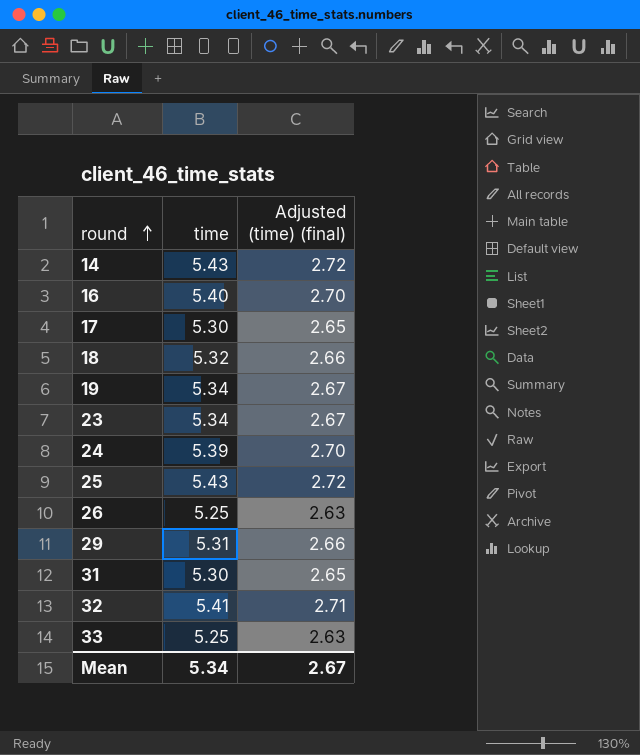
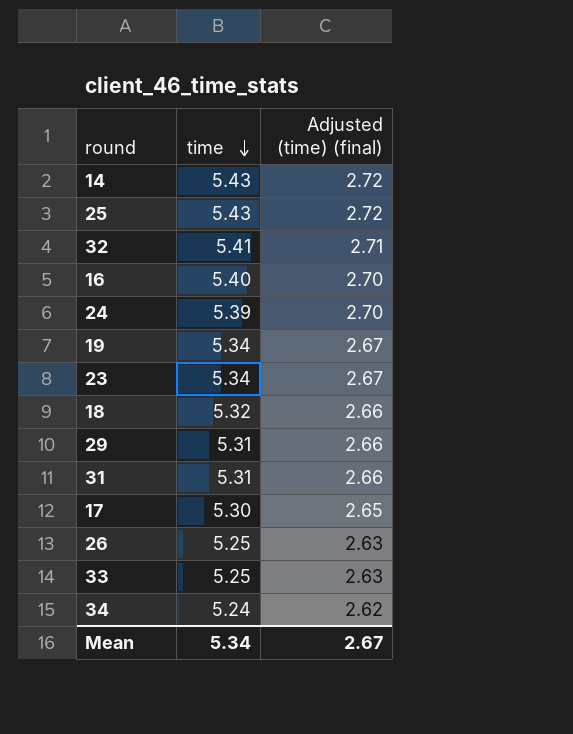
row order: round ascending -> time descending
31 | time: 5.30 -> 5.31
31 | Adjusted (time) (final): 2.65 -> 2.66
row 34: none -> 5.24 | 2.62

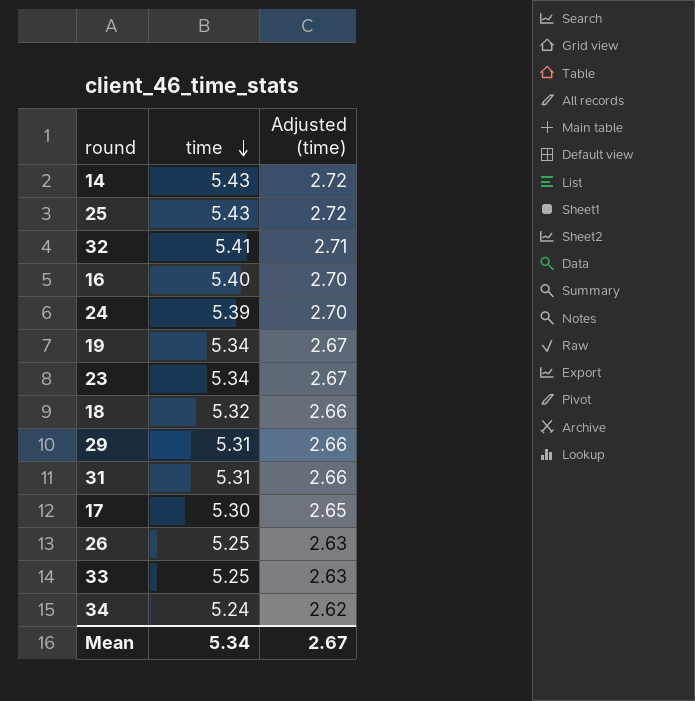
column name: Adjusted (time) (final) -> Adjusted (time)

